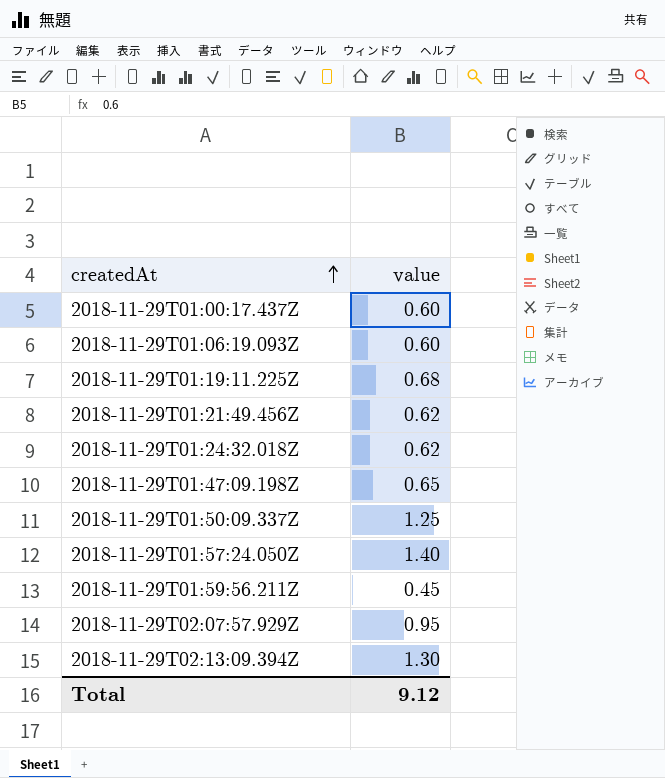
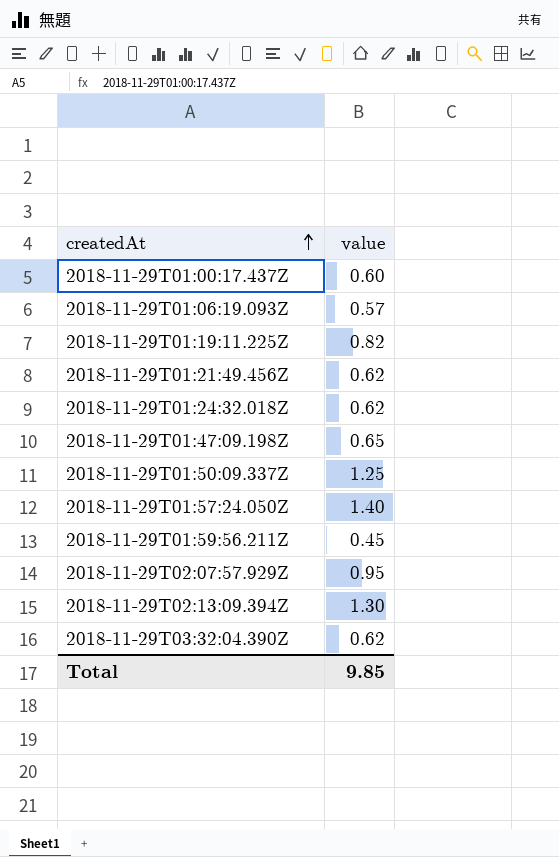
2018-11-29T01:06:19.093Z | value: 0.60 -> 0.57
2018-11-29T01:19:11.225Z | value: 0.68 -> 0.82
row 2018-11-29T03:32:04.390Z: none -> 0.62
Total | value: 9.12 -> 9.85

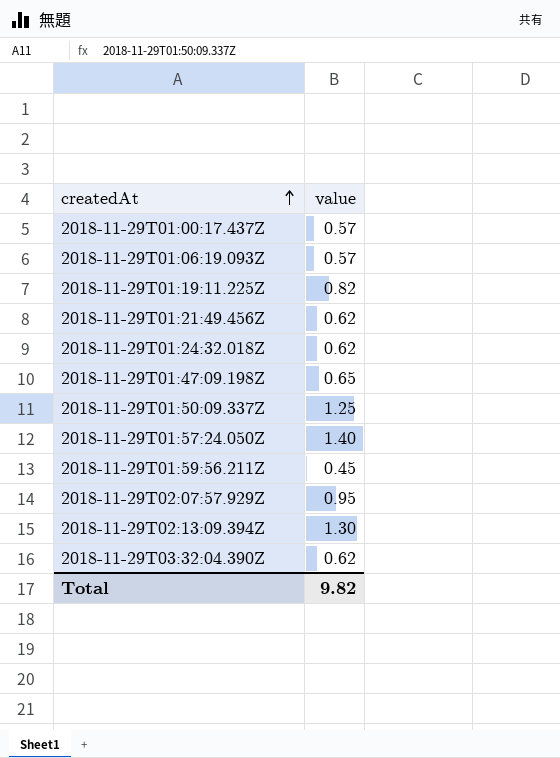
2018-11-29T01:00:17.437Z | value: 0.60 -> 0.57
Total | value: 9.85 -> 9.82

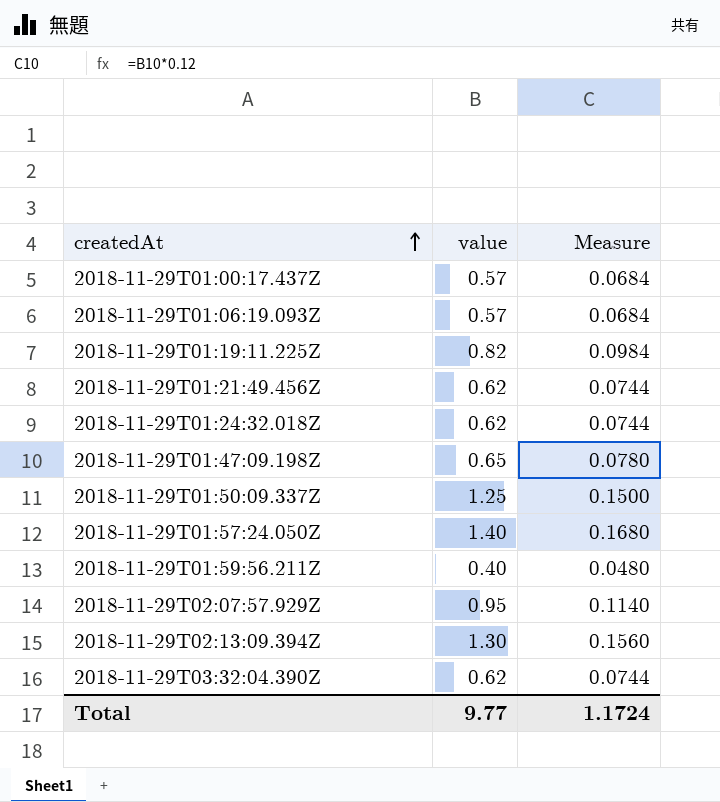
column Measure | formula: none -> [value] * 0.12
2018-11-29T01:59:56.211Z | value: 0.45 -> 0.40
Total | value: 9.82 -> 9.77

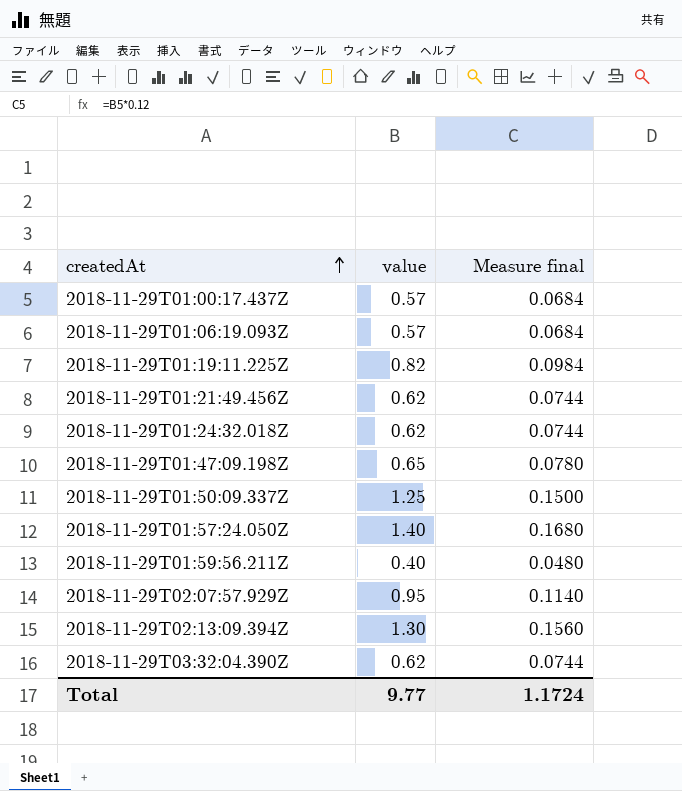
column name: Measure -> Measure final

